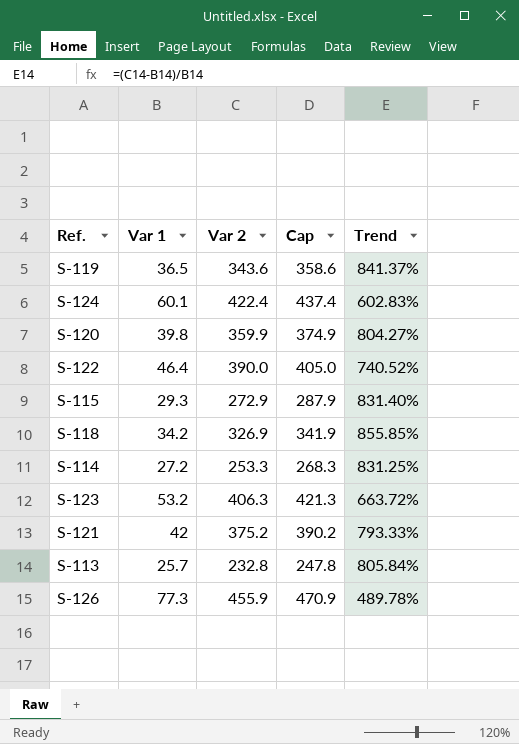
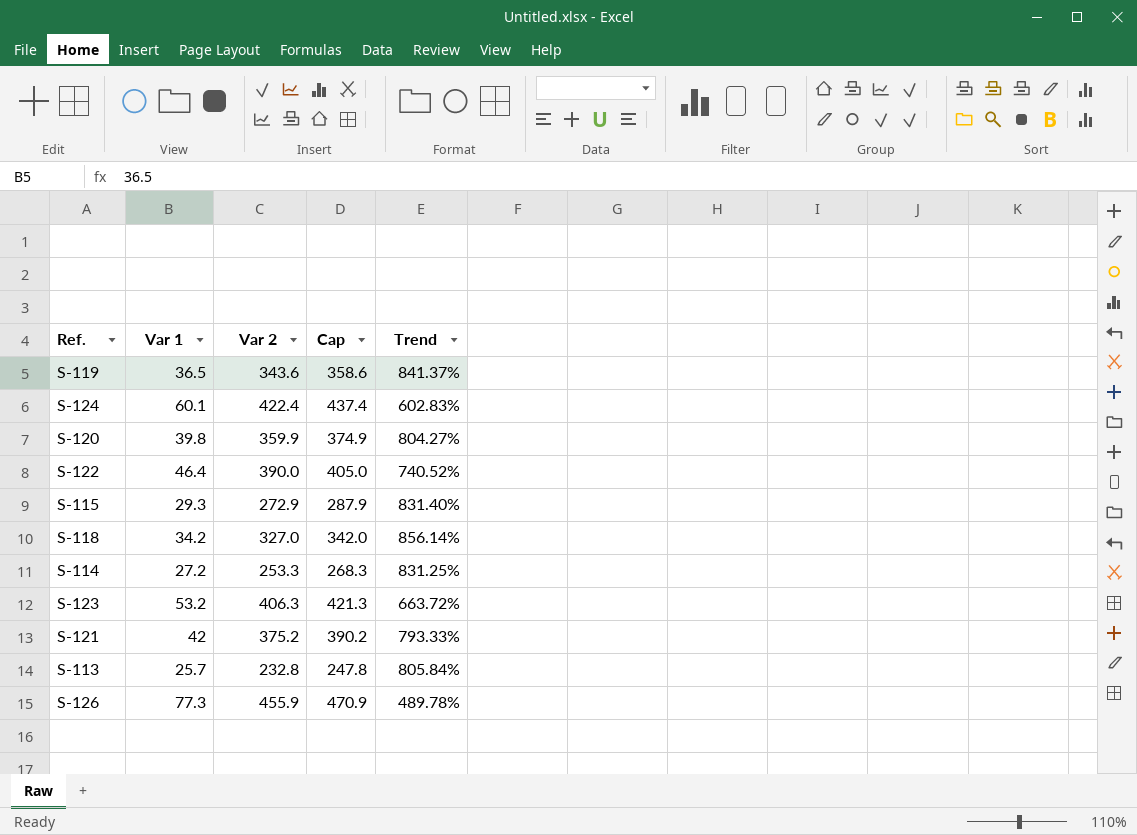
S-118 | Var 2: 326.9 -> 327.0
S-118 | Cap: 341.9 -> 342.0
S-118 | Trend: 855.85% -> 856.14%

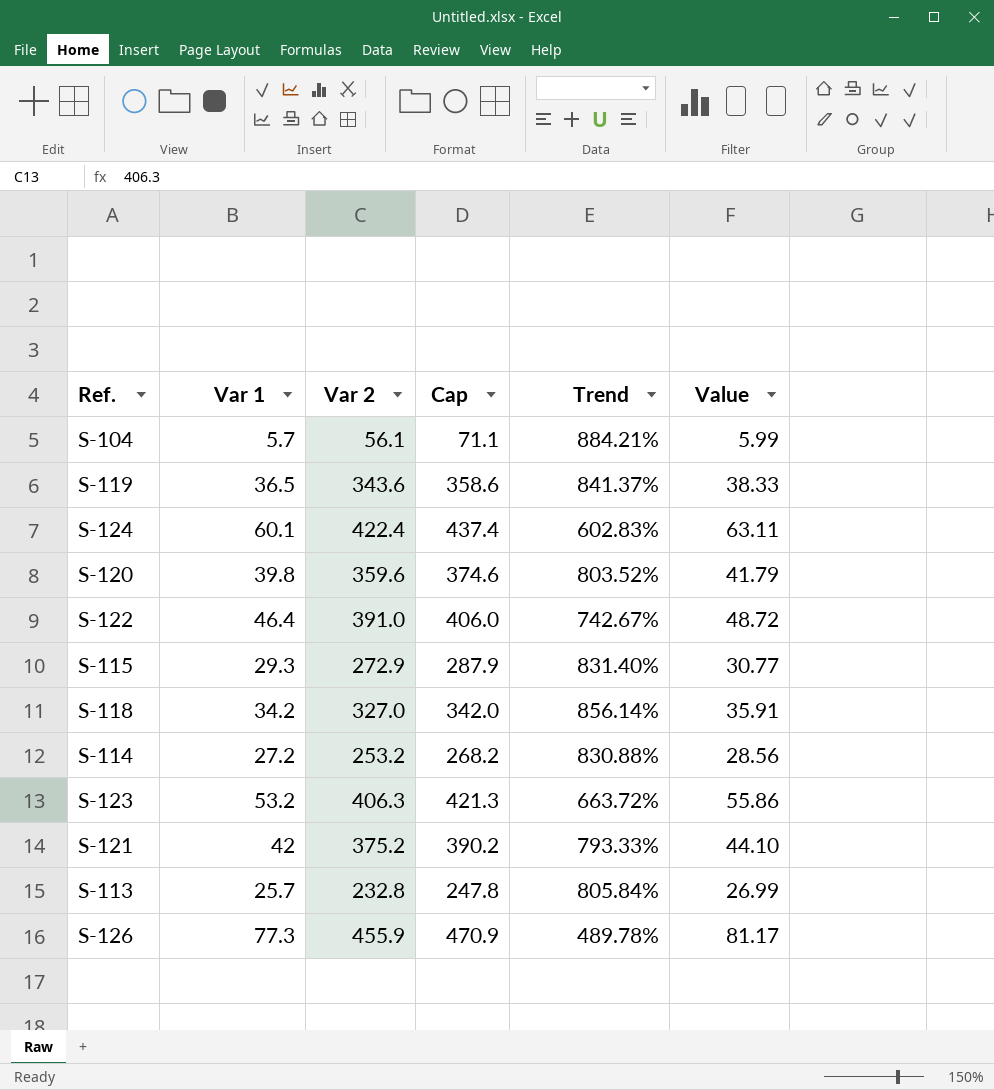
column Value | formula: none -> [Var 1] * 1.05
row S-104: none -> 5.7 | 56.1 | 71.1 | 884.21% | 5.99
S-120 | Var 2: 359.9 -> 359.6
S-120 | Cap: 374.9 -> 374.6
S-120 | Trend: 804.27% -> 803.52%
S-122 | Var 2: 390.0 -> 391.0
S-122 | Cap: 405.0 -> 406.0
S-122 | Trend: 740.52% -> 742.67%
S-114 | Var 2: 253.3 -> 253.2
S-114 | Cap: 268.3 -> 268.2
S-114 | Trend: 831.25% -> 830.88%

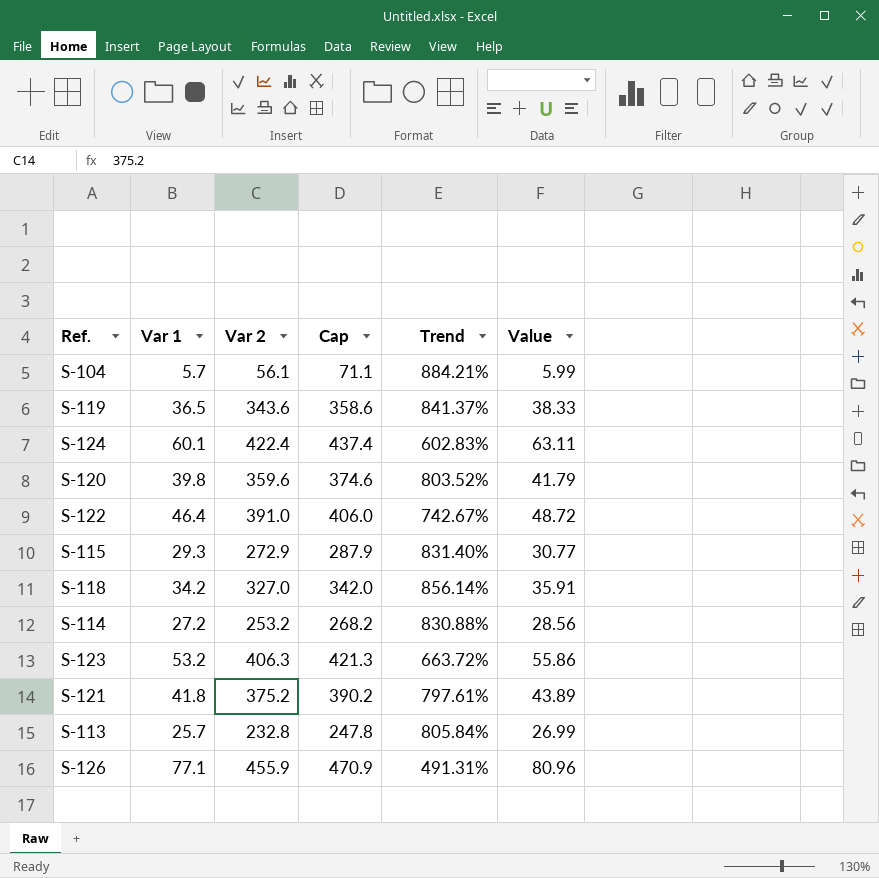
S-121 | Var 1: 42 -> 41.8
S-121 | Trend: 793.33% -> 797.61%
S-121 | Value: 44.10 -> 43.89
S-126 | Var 1: 77.3 -> 77.1
S-126 | Trend: 489.78% -> 491.31%
S-126 | Value: 81.17 -> 80.96

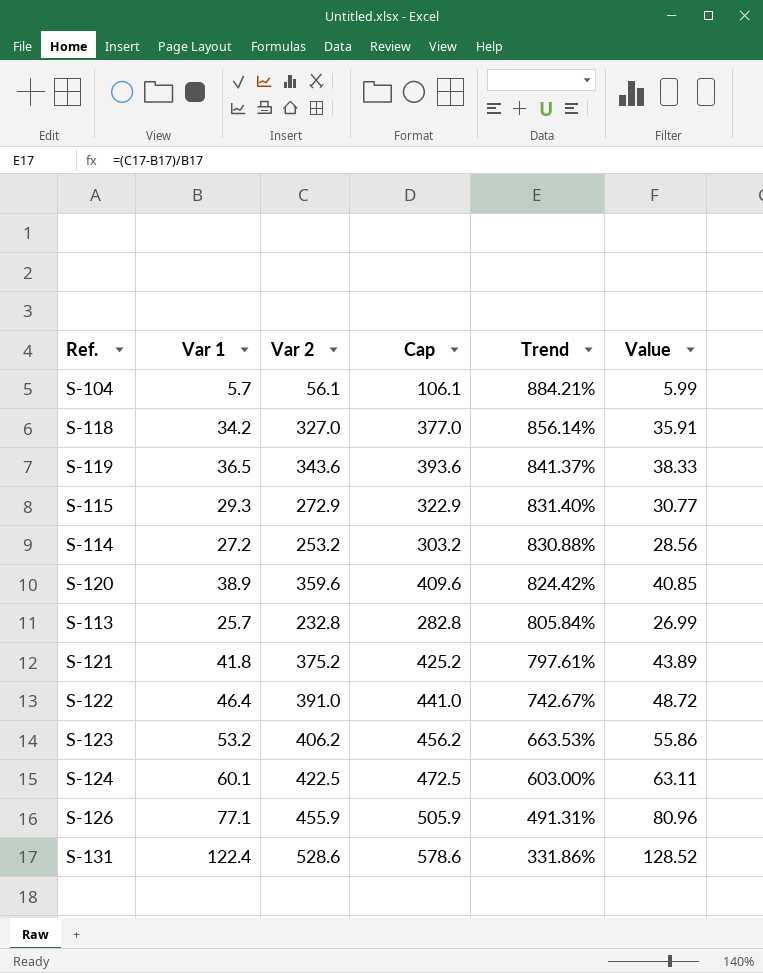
row order: none -> Trend descending
column Cap | formula: [Var 2] + 15 -> [Var 2] + 50
S-120 | Var 1: 39.8 -> 38.9
S-120 | Trend: 803.52% -> 824.42%
S-120 | Value: 41.79 -> 40.85
S-123 | Var 2: 406.3 -> 406.2
S-123 | Trend: 663.72% -> 663.53%
S-124 | Var 2: 422.4 -> 422.5
S-124 | Trend: 602.83% -> 603.00%
row S-131: none -> 122.4 | 528.6 | 578.6 | 331.86% | 128.52

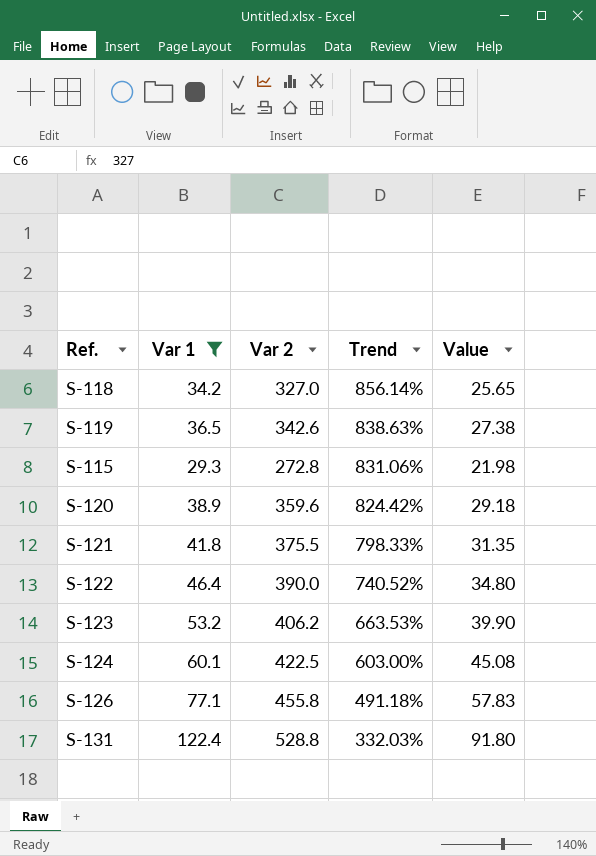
filter: none -> Var 1 >= 29.3
column Cap | formula: [Var 2] + 50 -> none
column Value | formula: [Var 1] * 1.05 -> [Var 1] * 0.75
S-119 | Var 2: 343.6 -> 342.6
S-119 | Trend: 841.37% -> 838.63%
S-115 | Var 2: 272.9 -> 272.8
S-115 | Trend: 831.40% -> 831.06%
S-121 | Var 2: 375.2 -> 375.5
S-121 | Trend: 797.61% -> 798.33%
S-122 | Var 2: 391.0 -> 390.0
S-122 | Trend: 742.67% -> 740.52%
S-126 | Var 2: 455.9 -> 455.8
S-126 | Trend: 491.31% -> 491.18%
S-131 | Var 2: 528.6 -> 528.8
S-131 | Trend: 331.86% -> 332.03%

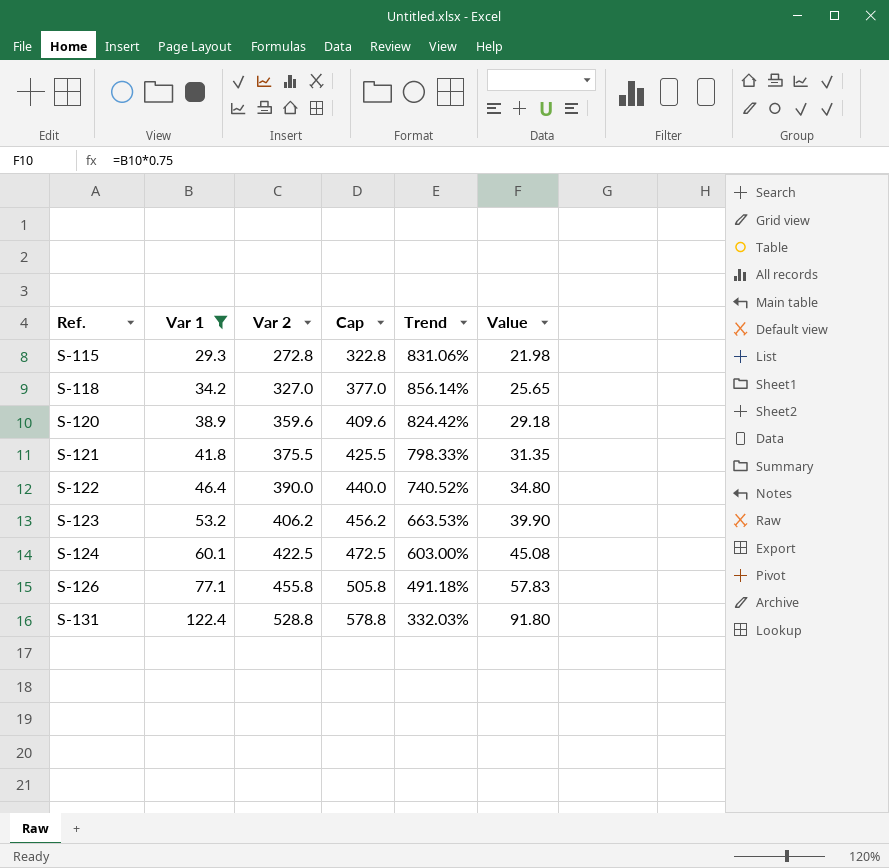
row order: Trend descending -> Ref. ascending
column Cap | formula: none -> [Var 2] + 50
row S-119: 36.5 | 342.6 | 838.63% | 27.38 -> none

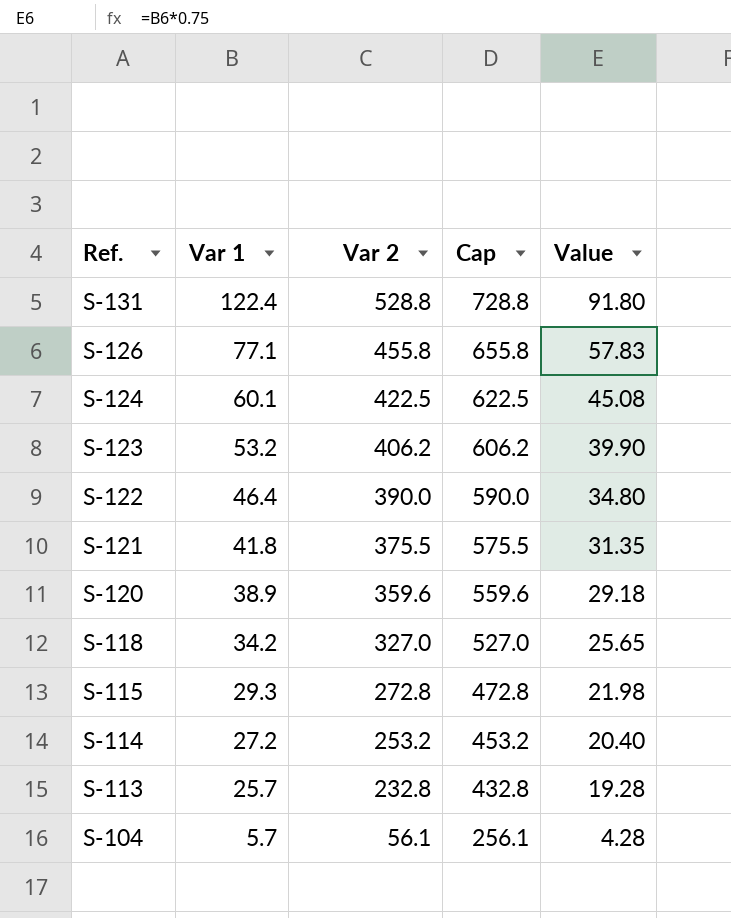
filter: Var 1 >= 29.3 -> none
row order: Ref. ascending -> Ref. descending
column Trend | formula: ([Var 2] - [Var 1]) / [Var 1] -> none
column Cap | formula: [Var 2] + 50 -> [Var 2] + 200

